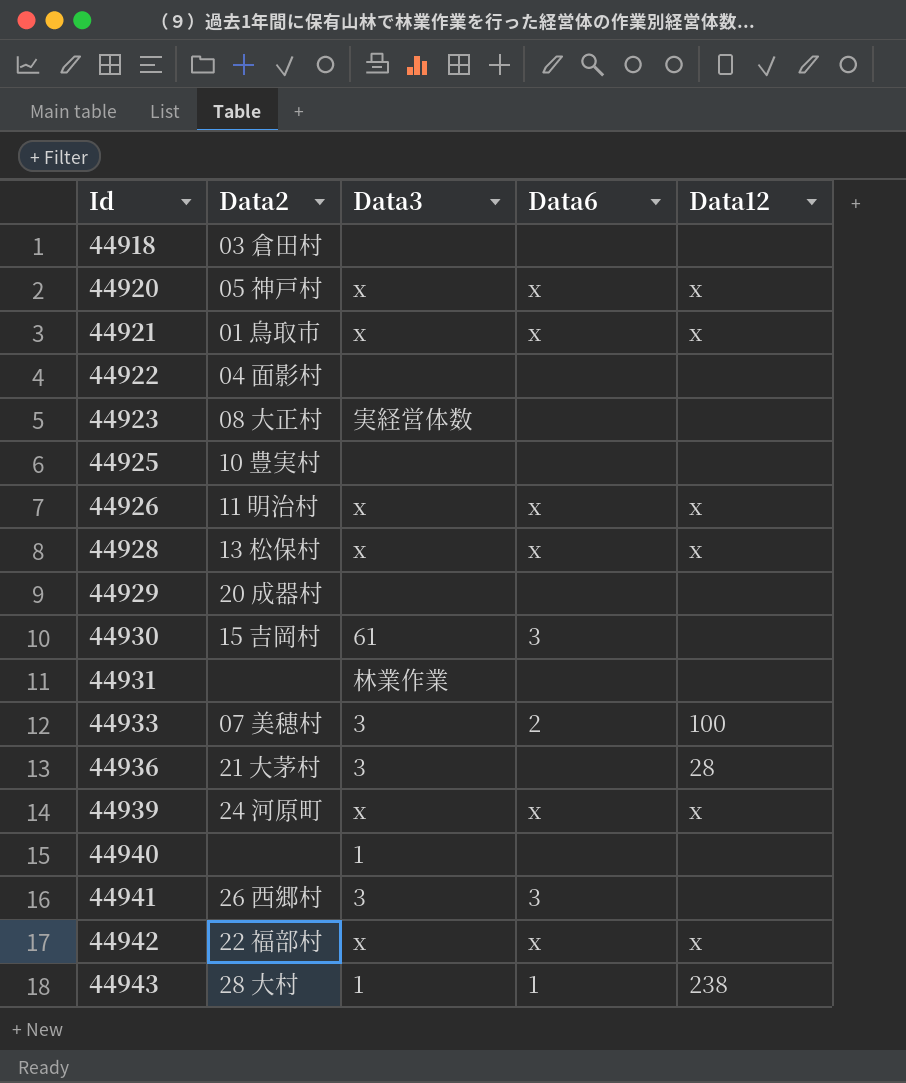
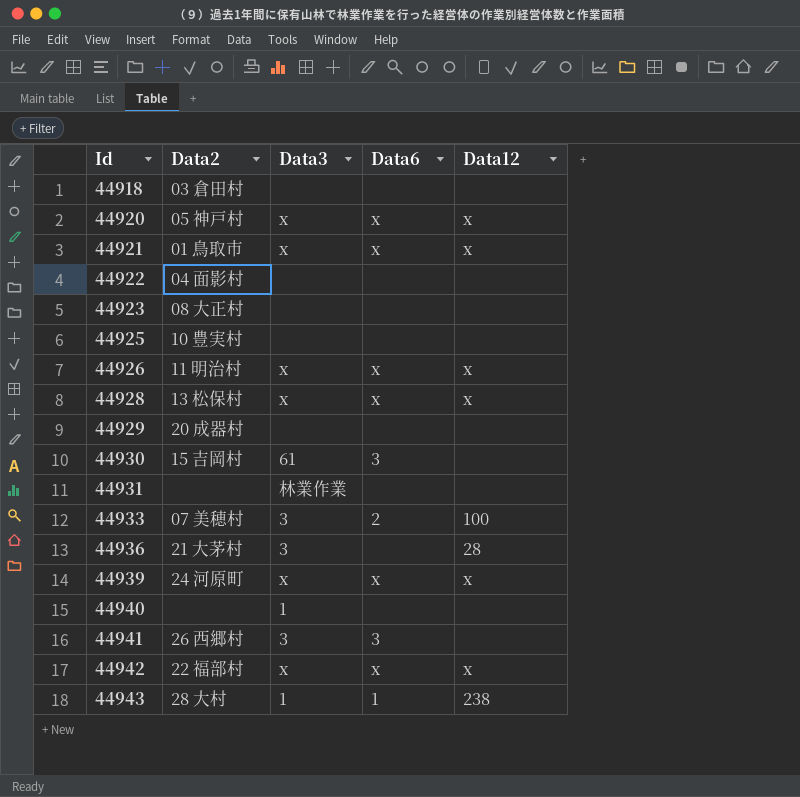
44923 | Data3: 実経営体数 -> none

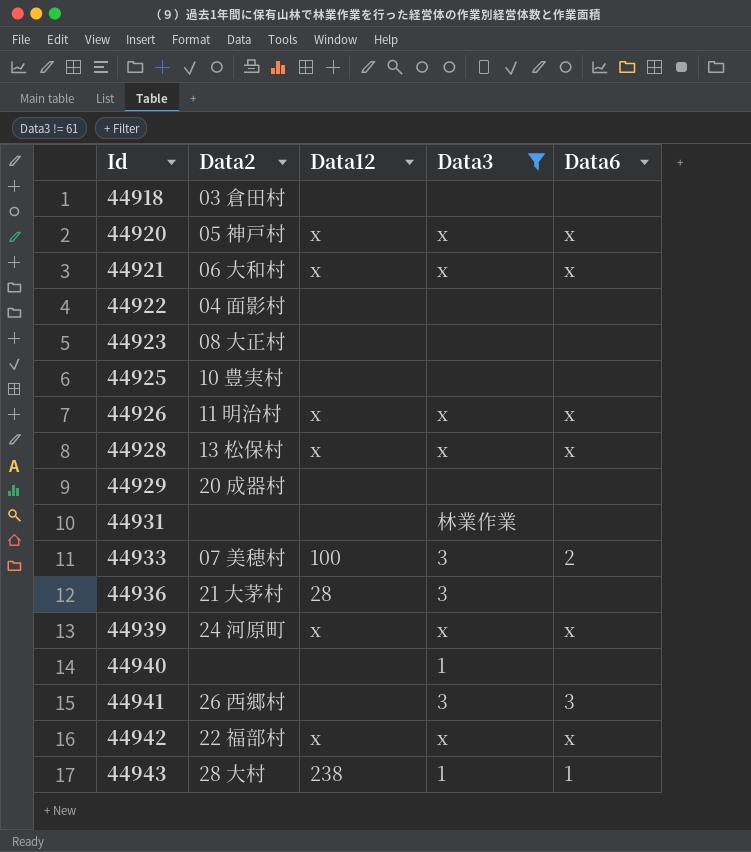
filter: none -> Data3 != 61
column Data12 | position: 5 -> 3
44921 | Data2: 01 鳥取市 -> 06 大和村

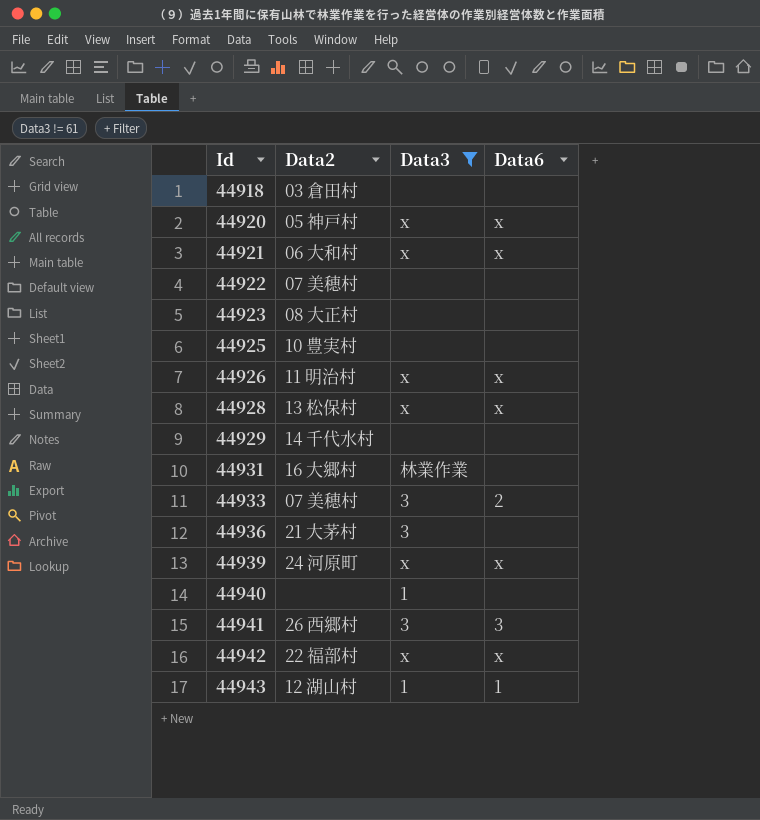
column Data12 | position: 3 -> none
44922 | Data2: 04 面影村 -> 07 美穂村
44929 | Data2: 20 成器村 -> 14 千代水村
44931 | Data2: none -> 16 大郷村
44943 | Data2: 28 大村 -> 12 湖山村

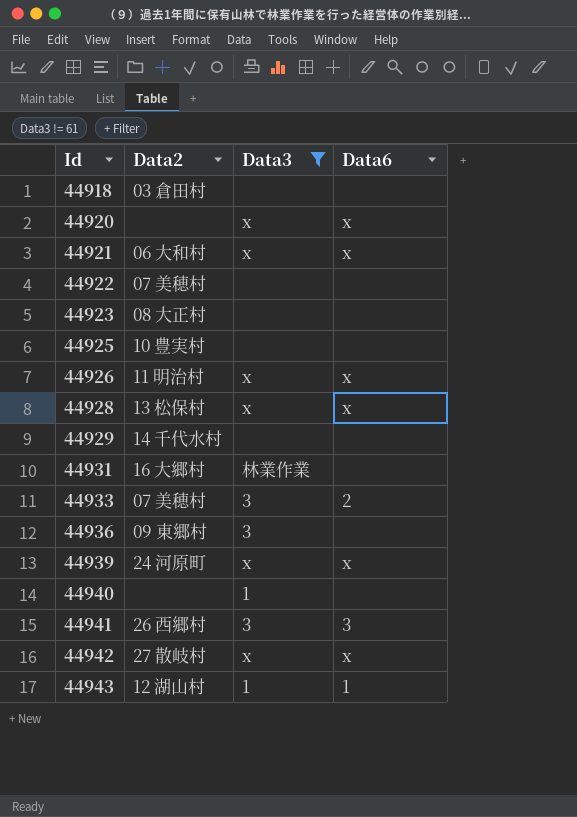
44920 | Data2: 05 神戸村 -> none
44936 | Data2: 21 大茅村 -> 09 東郷村
44942 | Data2: 22 福部村 -> 27 散岐村

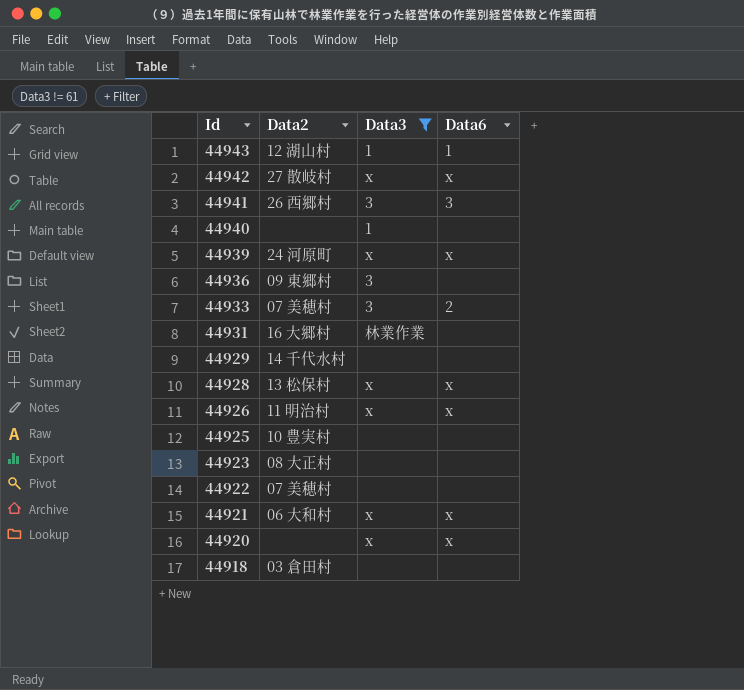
row order: Id ascending -> Id descending

